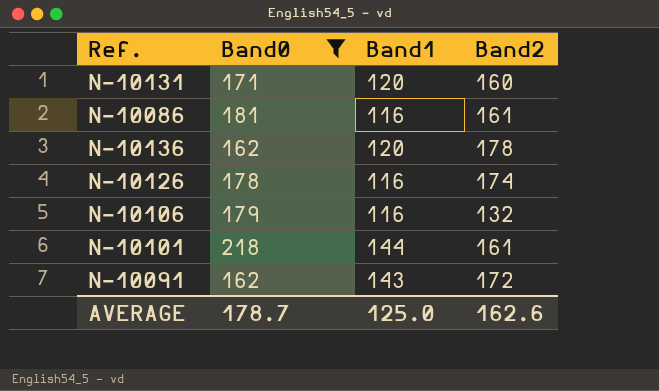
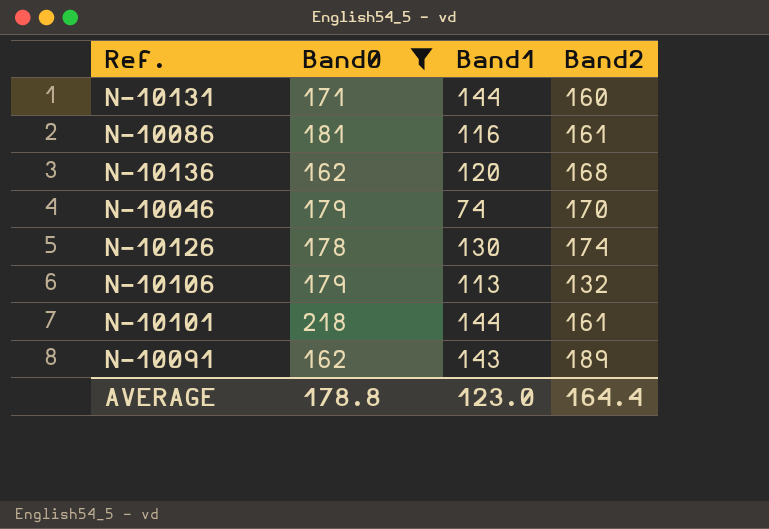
N-10131 | Band1: 120 -> 144
N-10136 | Band2: 178 -> 168
row N-10046: none -> 179 | 74 | 170
N-10126 | Band1: 116 -> 130
N-10106 | Band1: 116 -> 113
N-10091 | Band2: 172 -> 189
AVERAGE | Band0: 178.7 -> 178.8
AVERAGE | Band1: 125.0 -> 123.0
AVERAGE | Band2: 162.6 -> 164.4

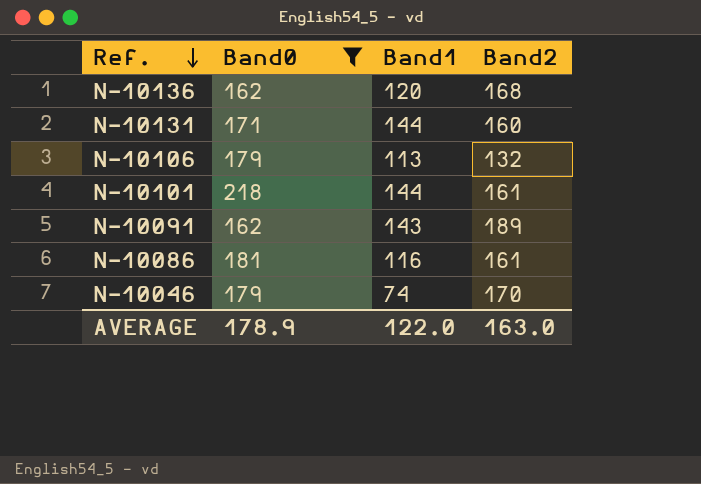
row order: none -> Ref. descending
row N-10126: 178 | 130 | 174 -> none
AVERAGE | Band0: 178.8 -> 178.9
AVERAGE | Band1: 123.0 -> 122.0
AVERAGE | Band2: 164.4 -> 163.0

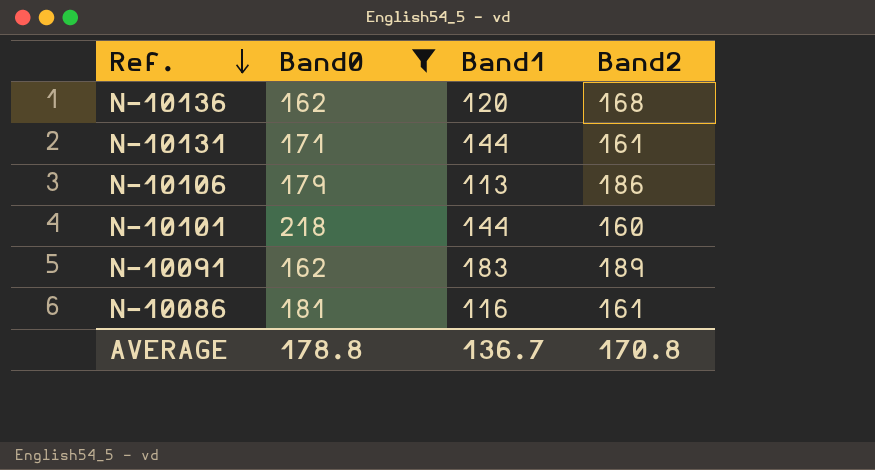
row N-10046: 179 | 74 | 170 -> none
N-10131 | Band2: 160 -> 161
N-10106 | Band2: 132 -> 186
N-10101 | Band2: 161 -> 160
N-10091 | Band1: 143 -> 183
AVERAGE | Band0: 178.9 -> 178.8
AVERAGE | Band1: 122.0 -> 136.7
AVERAGE | Band2: 163.0 -> 170.8

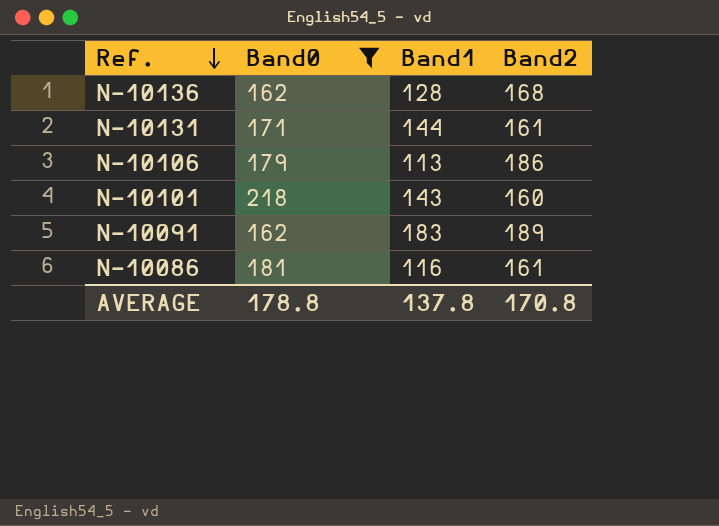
N-10136 | Band1: 120 -> 128
N-10101 | Band1: 144 -> 143
AVERAGE | Band1: 136.7 -> 137.8

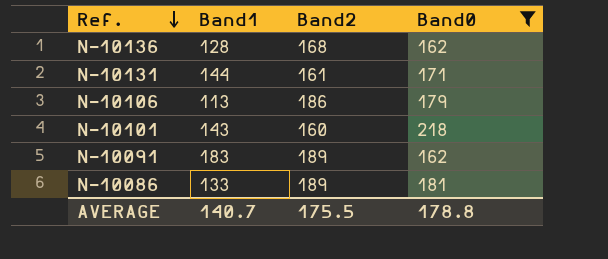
column Band0 | position: 2 -> 4
N-10086 | Band1: 116 -> 133
N-10086 | Band2: 161 -> 189
AVERAGE | Band1: 137.8 -> 140.7
AVERAGE | Band2: 170.8 -> 175.5

